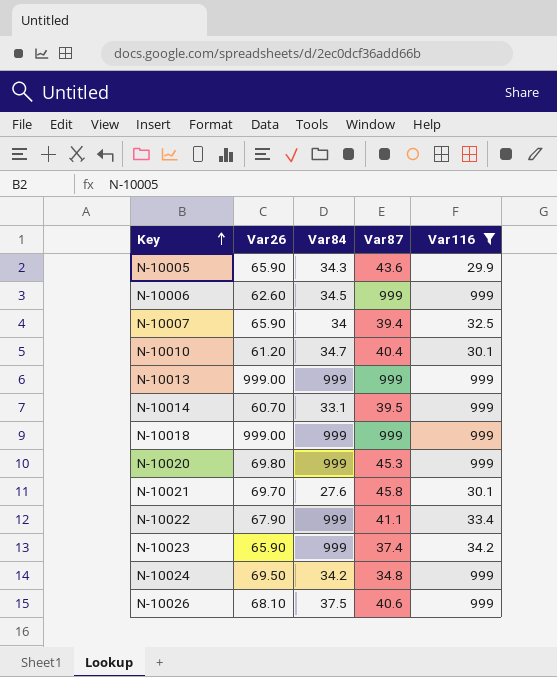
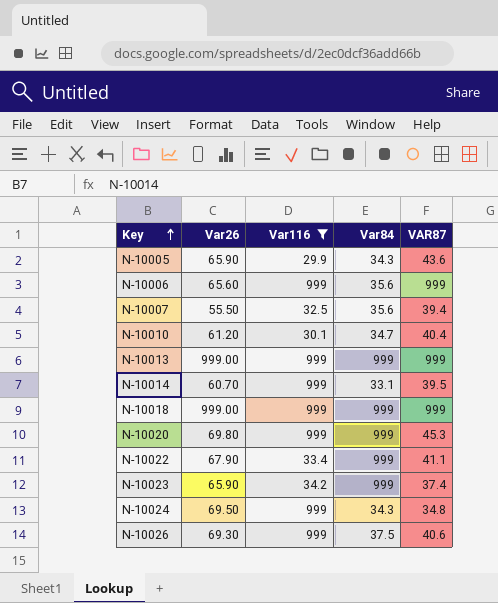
column Var116 | position: 5 -> 3
column name: Var87 -> VAR87
row N-10021: 69.70 | 27.6 | 45.8 | 30.1 -> none
N-10006 | Var26: 62.60 -> 65.60
N-10006 | Var84: 34.5 -> 35.6
N-10007 | Var26: 65.90 -> 55.50
N-10007 | Var84: 34 -> 35.6
N-10024 | Var84: 34.2 -> 34.3
N-10026 | Var26: 68.10 -> 69.30

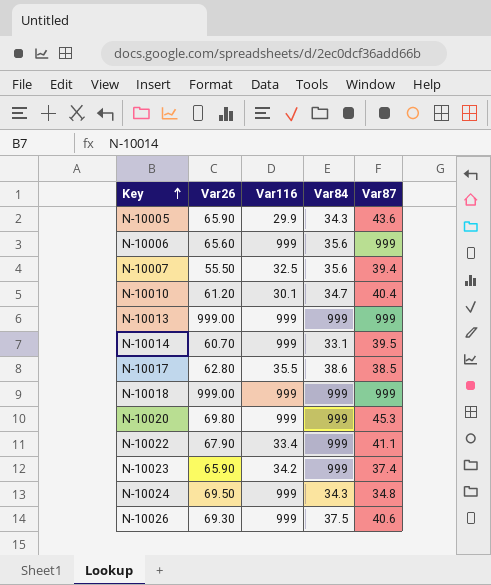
filter: Var116 != 35.5 -> none
column name: VAR87 -> Var87

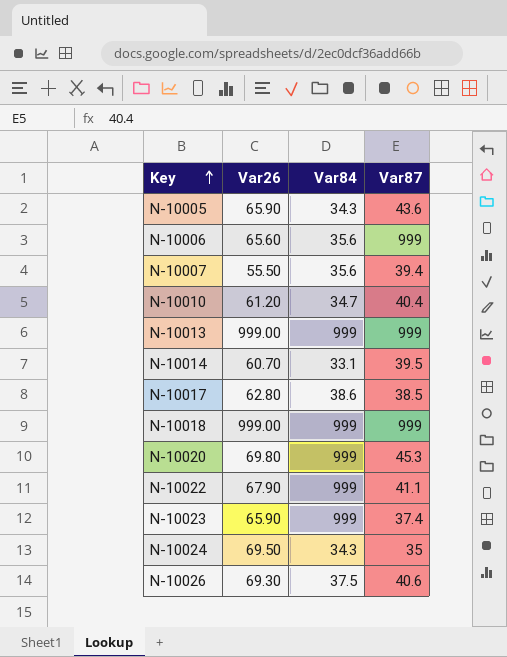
column Var116 | position: 3 -> none
N-10024 | Var87: 34.8 -> 35

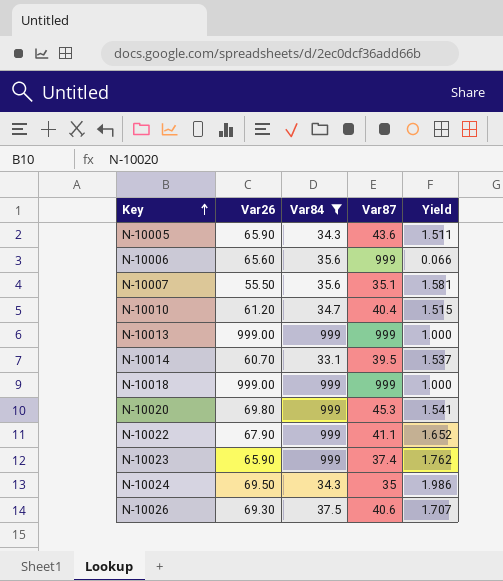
filter: none -> Var84 != 38.6
column Yield | formula: none -> [Var26] / [Var87]
N-10007 | Var87: 39.4 -> 35.1

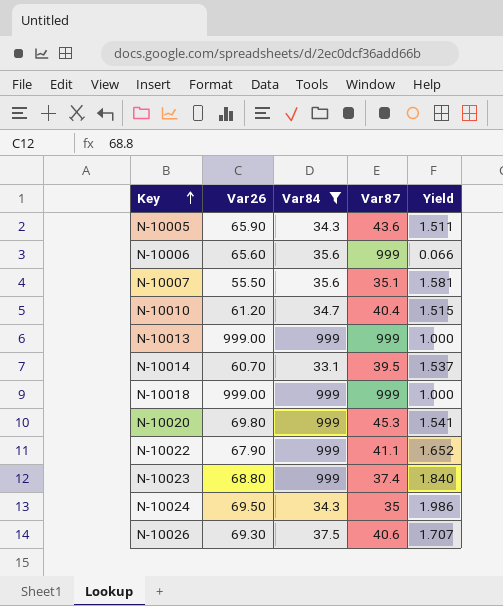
N-10023 | Var26: 65.90 -> 68.80
N-10023 | Yield: 1.762 -> 1.840

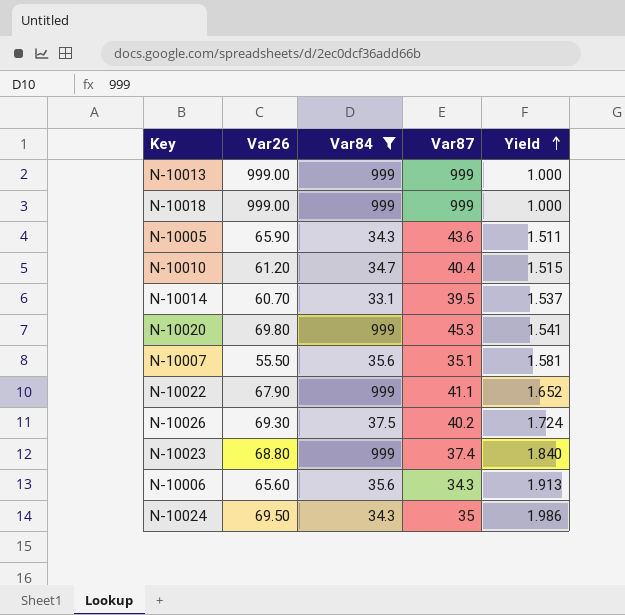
row order: Key ascending -> Yield ascending
N-10026 | Var87: 40.6 -> 40.2
N-10026 | Yield: 1.707 -> 1.724
N-10006 | Var87: 999 -> 34.3
N-10006 | Yield: 0.066 -> 1.913

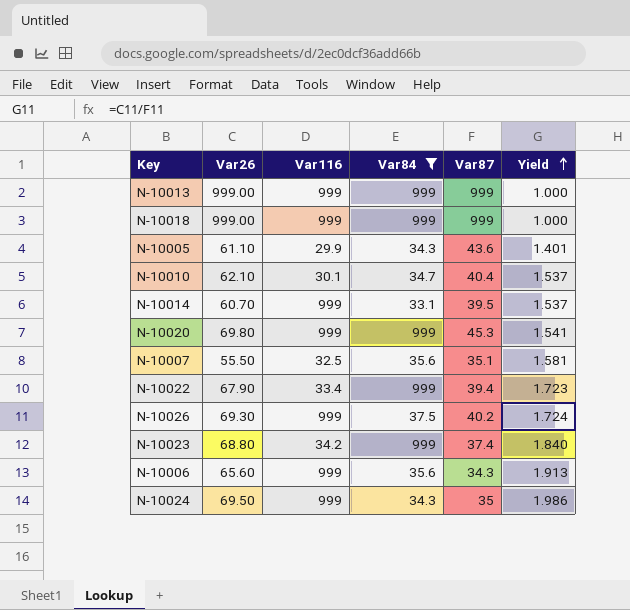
column Var116 | position: none -> 3
N-10005 | Var26: 65.90 -> 61.10
N-10005 | Yield: 1.511 -> 1.401
N-10010 | Var26: 61.20 -> 62.10
N-10010 | Yield: 1.515 -> 1.537
N-10022 | Var87: 41.1 -> 39.4
N-10022 | Yield: 1.652 -> 1.723

